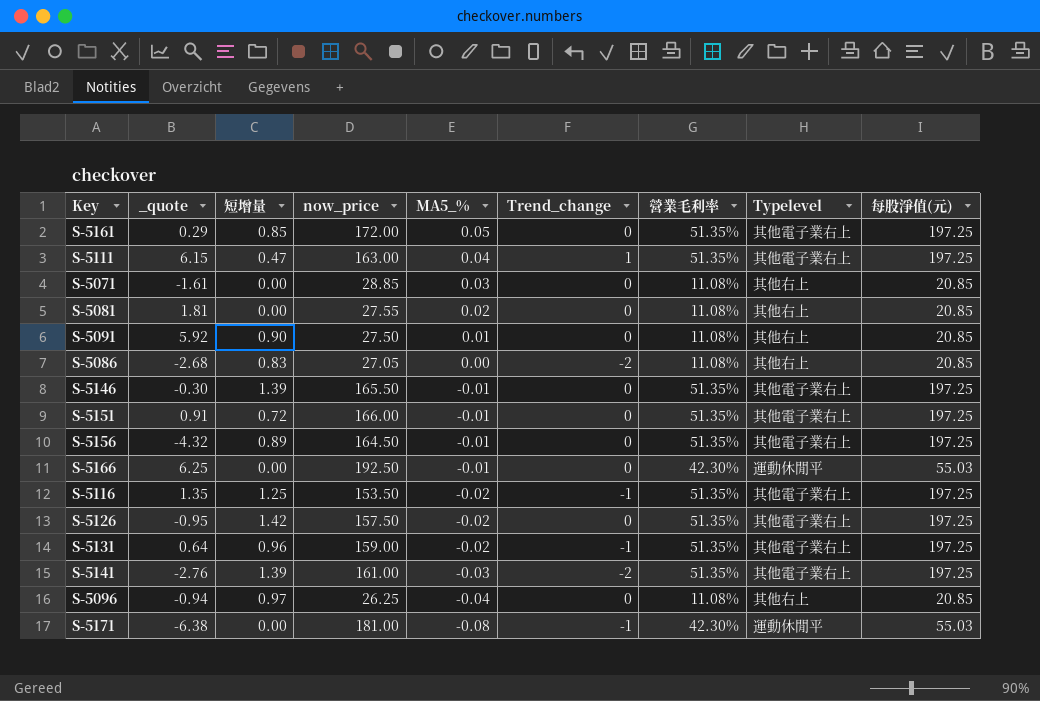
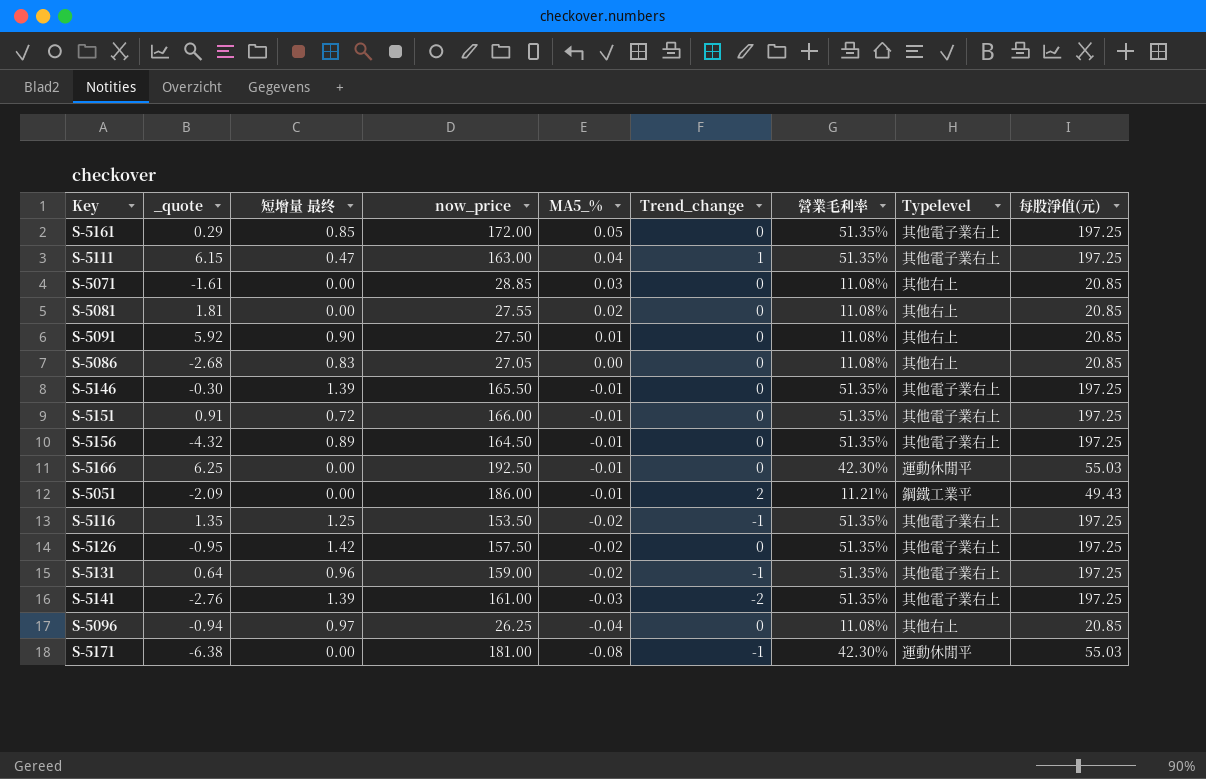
column name: 短增量 -> 短增量 最终
S-5086 | Trend_change: -2 -> 0
row S-5051: none -> -2.09 | 0.00 | 186.00 | -0.01 | 2 | 11.21% | 鋼鐵工業平 | 49.43

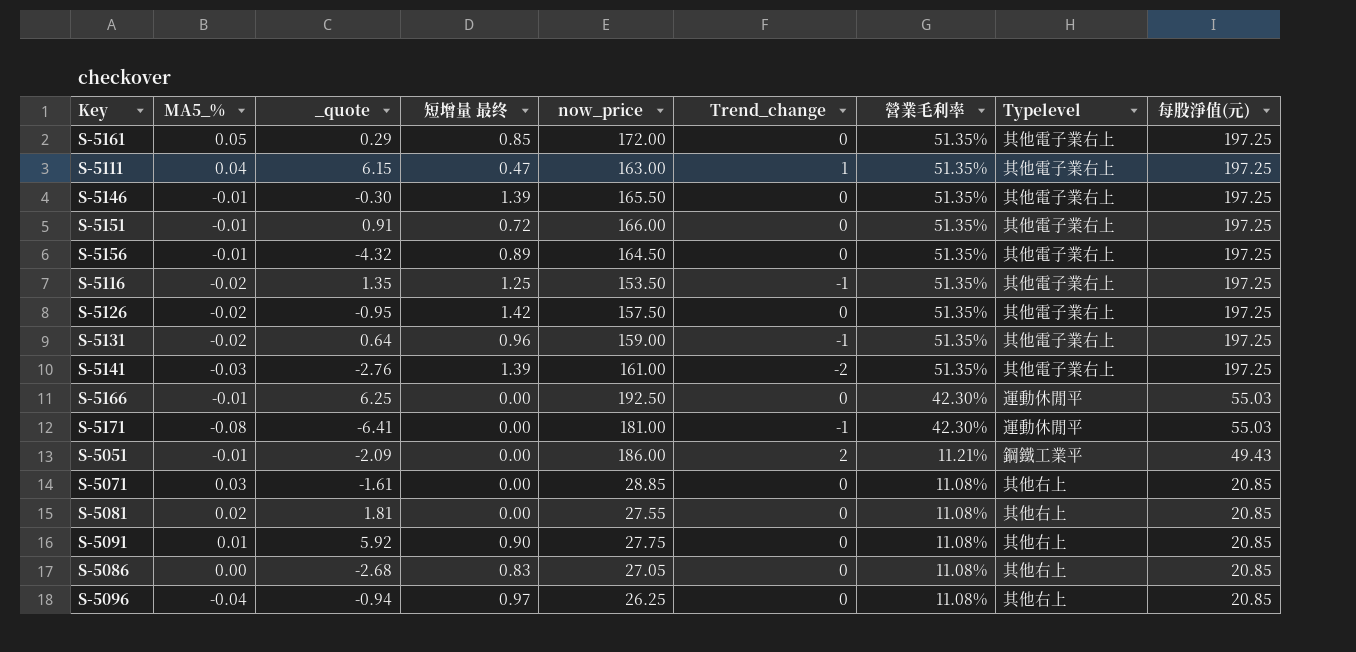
row order: MA5_% descending -> 營業毛利率 descending
column MA5_% | position: 5 -> 2
S-5171 | _quote: -6.38 -> -6.41
S-5091 | now_price: 27.50 -> 27.75

